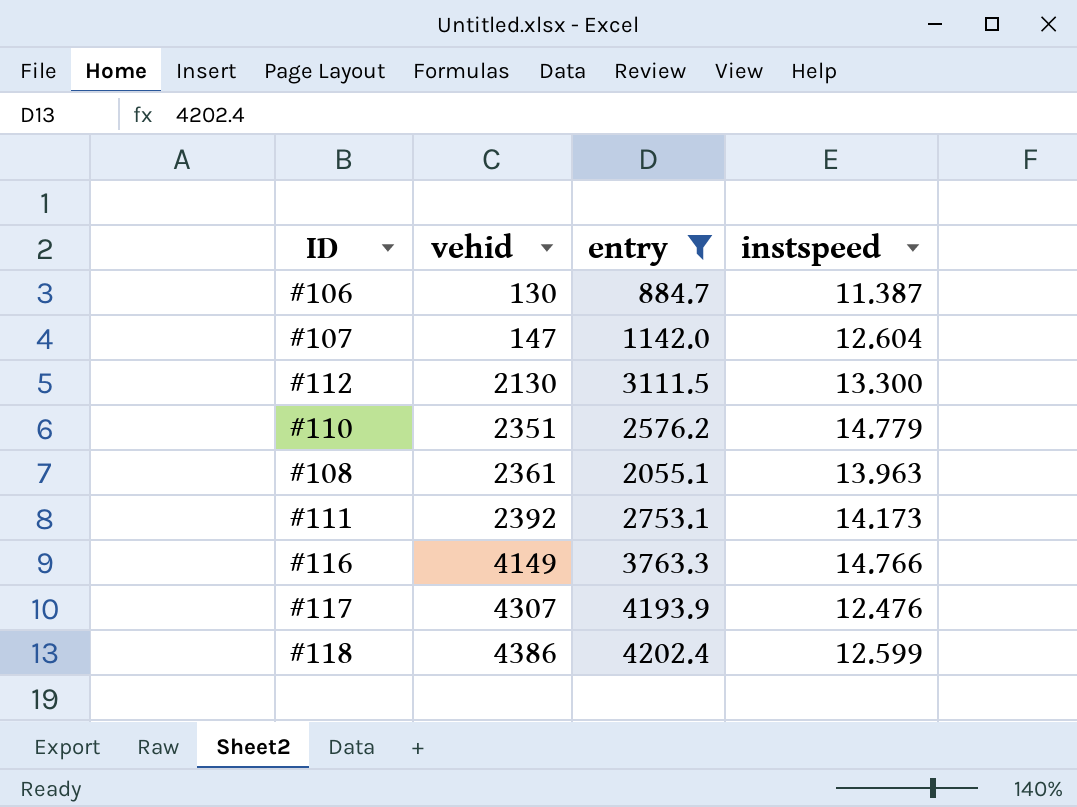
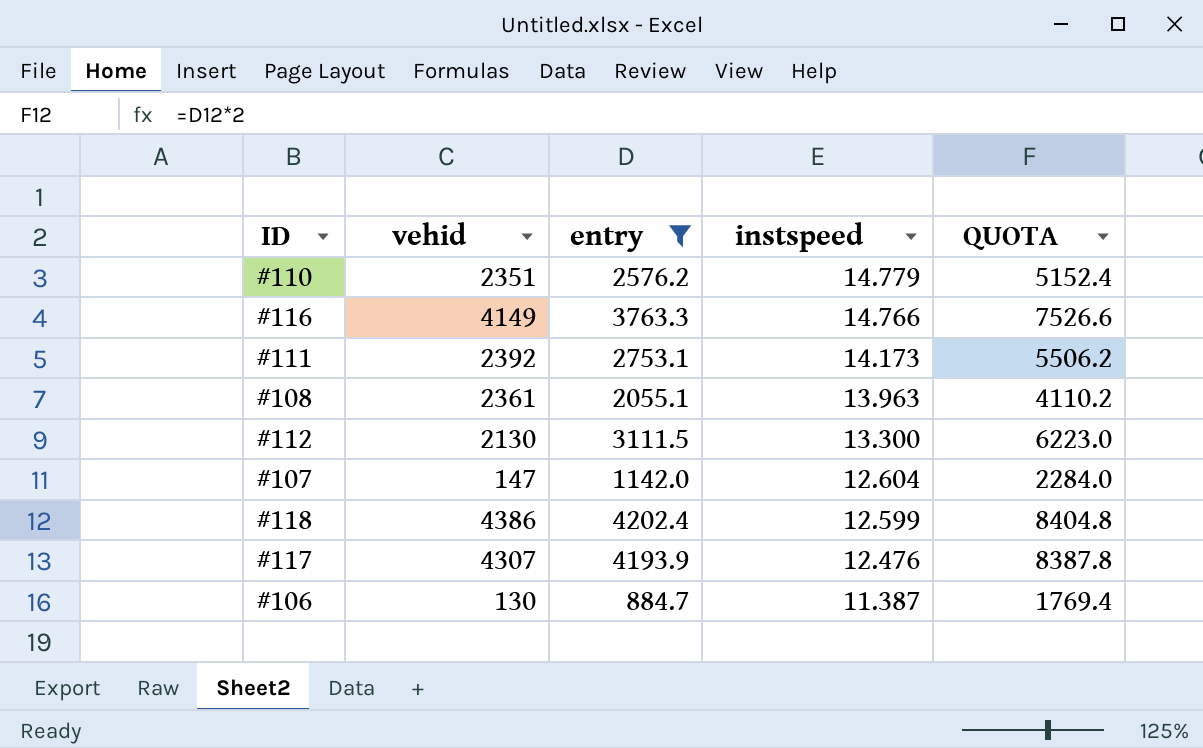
row order: vehid ascending -> instspeed descending
column QUOTA | formula: none -> [entry] * 2

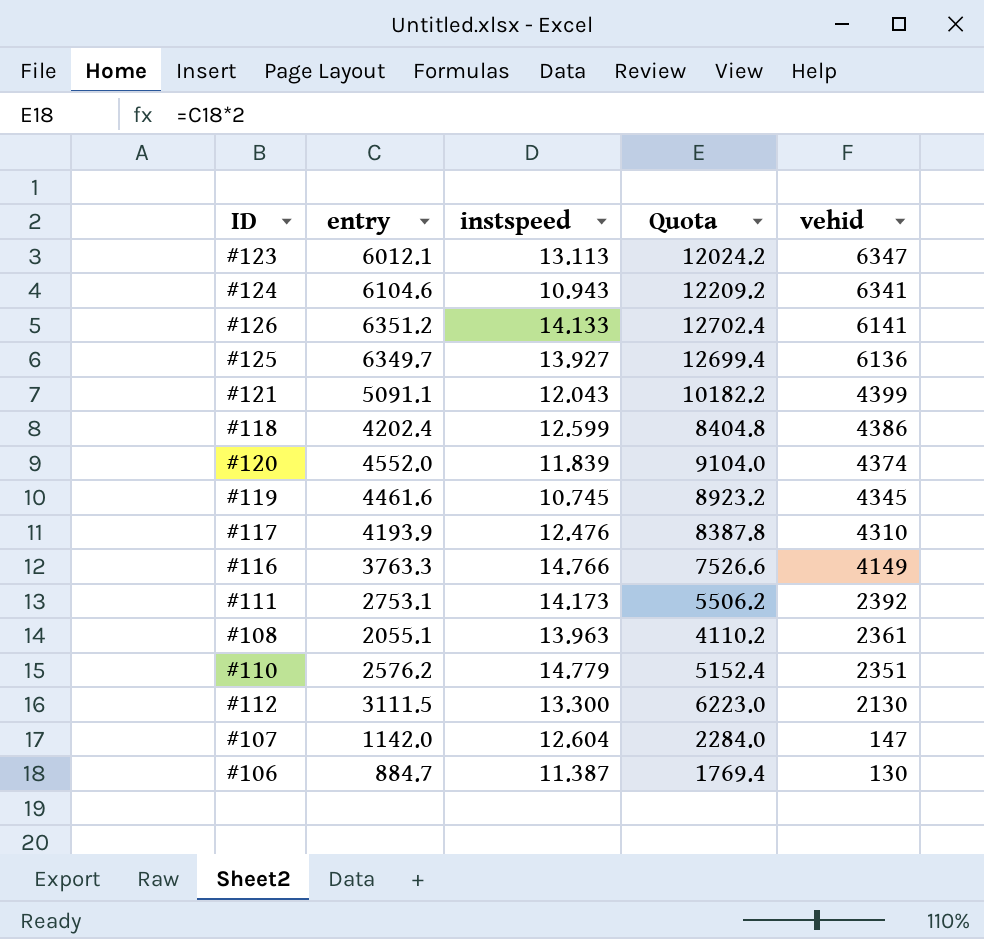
filter: entry <= 4202.4 -> none
row order: instspeed descending -> vehid descending
column name: QUOTA -> Quota
column vehid | position: 2 -> 5
#117 | vehid: 4307 -> 4310

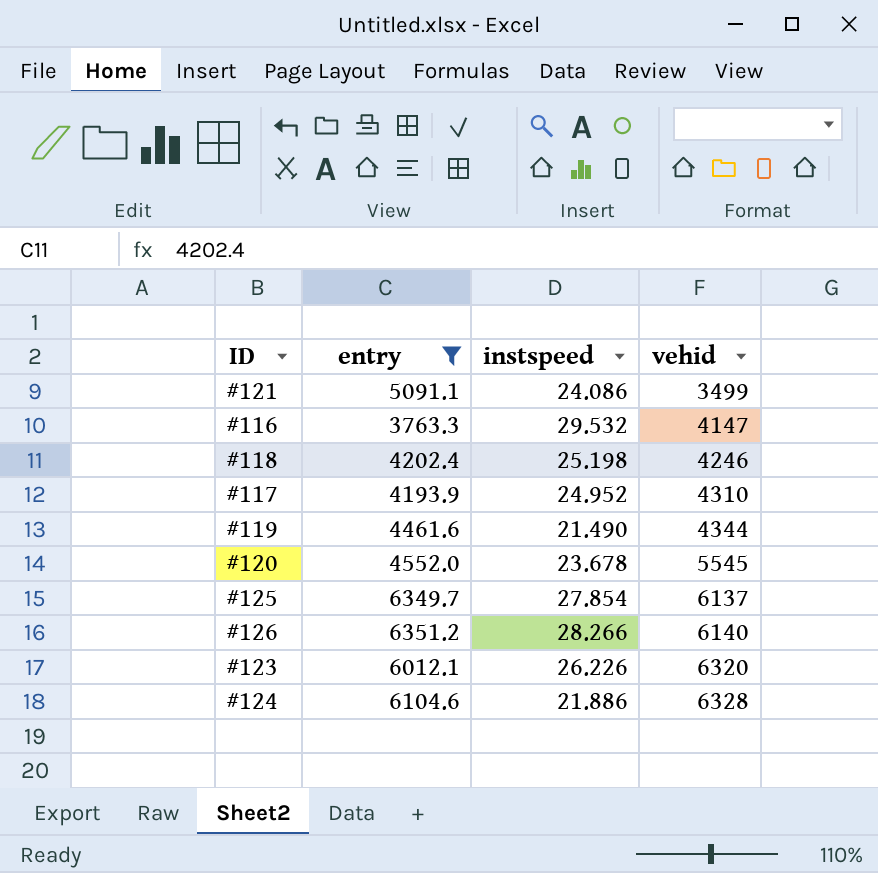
filter: none -> entry >= 3763.3
row order: vehid descending -> vehid ascending
column Quota | formula: [entry] * 2 -> none
#121 | instspeed: 12.043 -> 24.086
#121 | vehid: 4399 -> 3499
#116 | instspeed: 14.766 -> 29.532
#116 | vehid: 4149 -> 4147
#118 | instspeed: 12.599 -> 25.198
#118 | vehid: 4386 -> 4246
#117 | instspeed: 12.476 -> 24.952
#119 | instspeed: 10.745 -> 21.490
#119 | vehid: 4345 -> 4344
#120 | instspeed: 11.839 -> 23.678
#120 | vehid: 4374 -> 5545
#125 | instspeed: 13.927 -> 27.854
#125 | vehid: 6136 -> 6137
#126 | instspeed: 14.133 -> 28.266
#126 | vehid: 6141 -> 6140
#123 | instspeed: 13.113 -> 26.226
#123 | vehid: 6347 -> 6320
#124 | instspeed: 10.943 -> 21.886
#124 | vehid: 6341 -> 6328

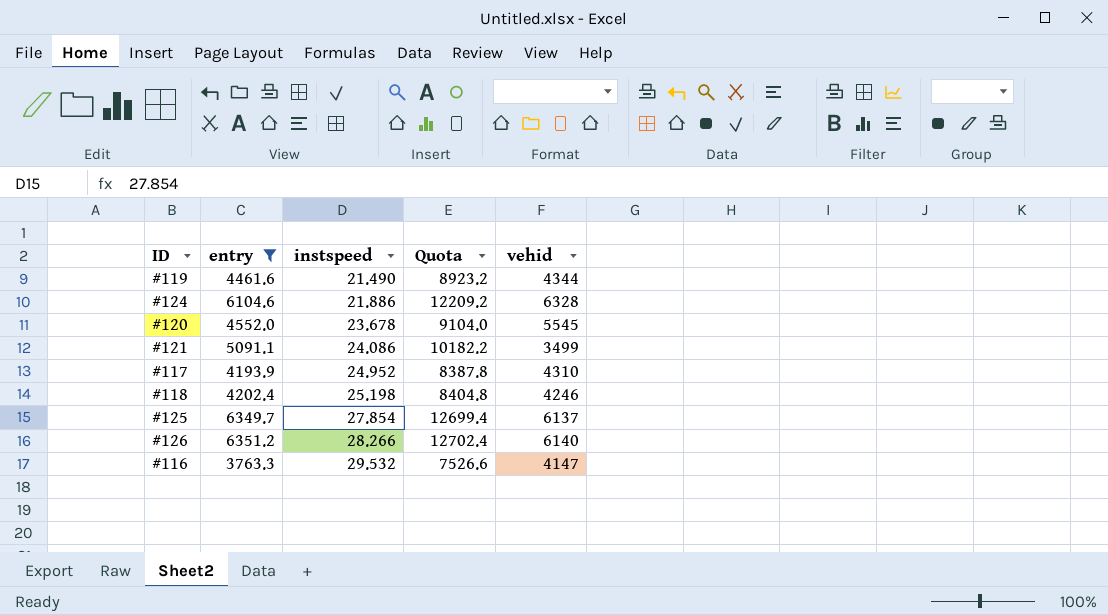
row order: vehid ascending -> instspeed ascending
column Quota | formula: none -> [entry] * 2
row #123: 6012.1 | 26.226 | 6320 -> none

